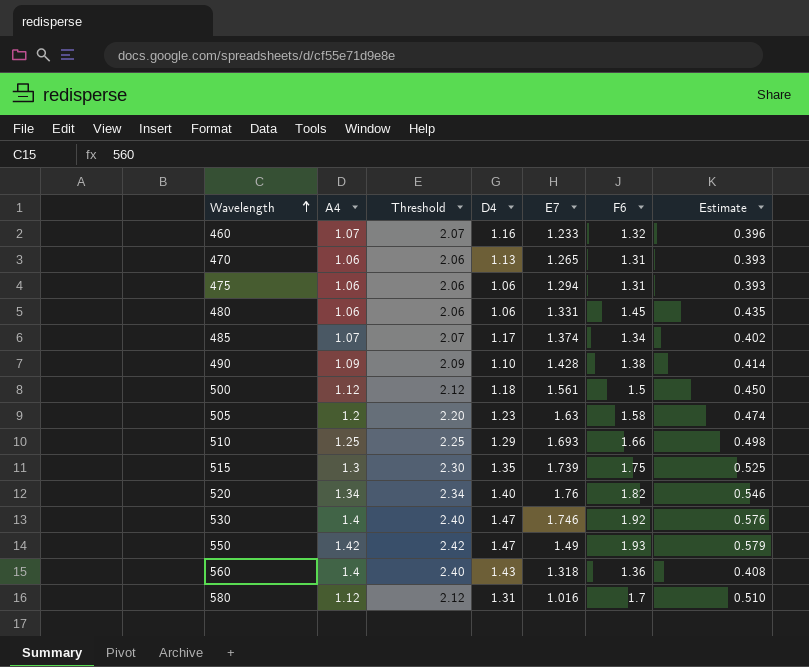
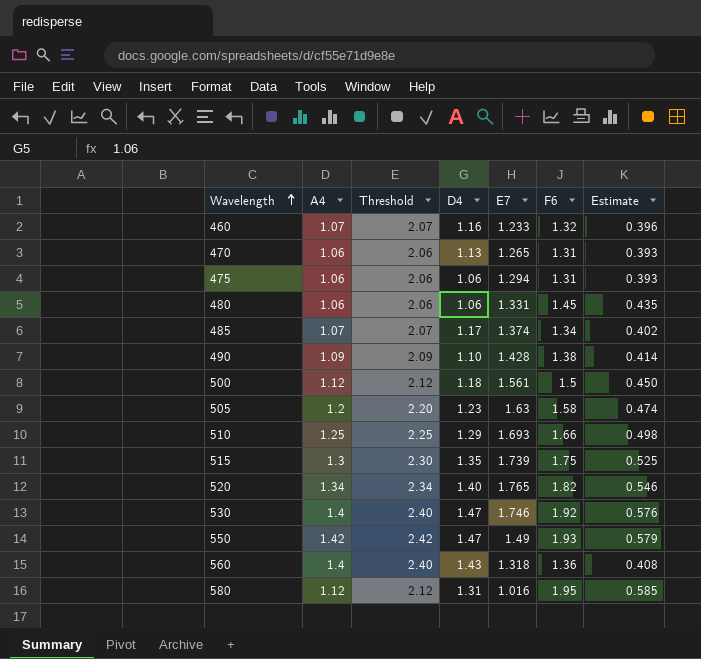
520 | E7: 1.76 -> 1.765
580 | F6: 1.7 -> 1.95
580 | Estimate: 0.510 -> 0.585

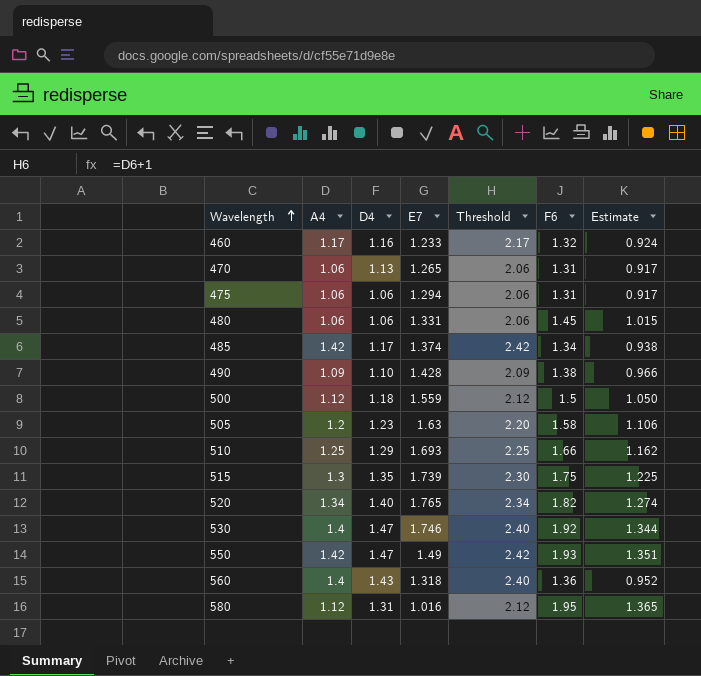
column Threshold | position: 3 -> 5
column Estimate | formula: [F6] * 0.3 -> [F6] * 0.7
460 | A4: 1.07 -> 1.17
460 | Threshold: 2.07 -> 2.17
485 | A4: 1.07 -> 1.42
485 | Threshold: 2.07 -> 2.42
500 | E7: 1.561 -> 1.559

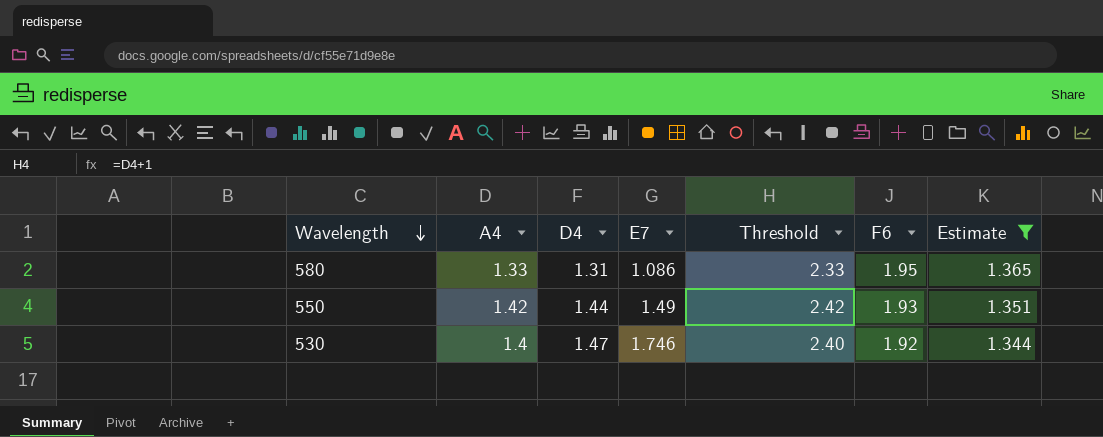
filter: none -> Estimate >= 1.344
row order: Wavelength ascending -> Wavelength descending
580 | A4: 1.12 -> 1.33
580 | E7: 1.016 -> 1.086
580 | Threshold: 2.12 -> 2.33
550 | D4: 1.47 -> 1.44

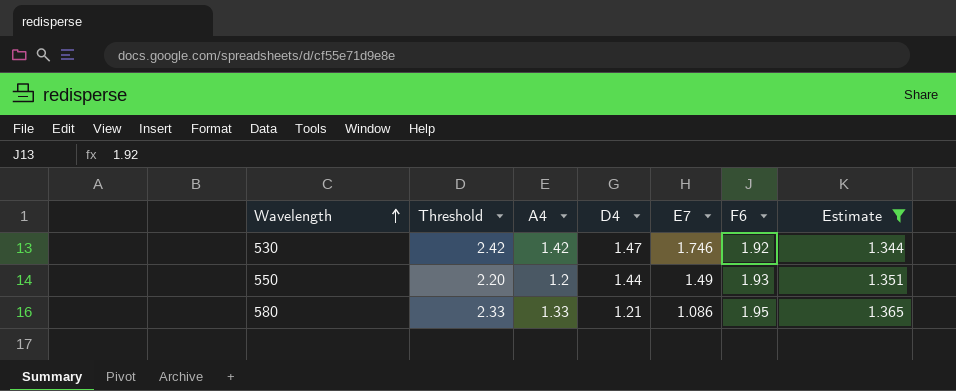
row order: Wavelength descending -> Wavelength ascending
column Threshold | position: 5 -> 2
530 | Threshold: 2.40 -> 2.42
530 | A4: 1.4 -> 1.42
550 | Threshold: 2.42 -> 2.20
550 | A4: 1.42 -> 1.2
580 | D4: 1.31 -> 1.21

